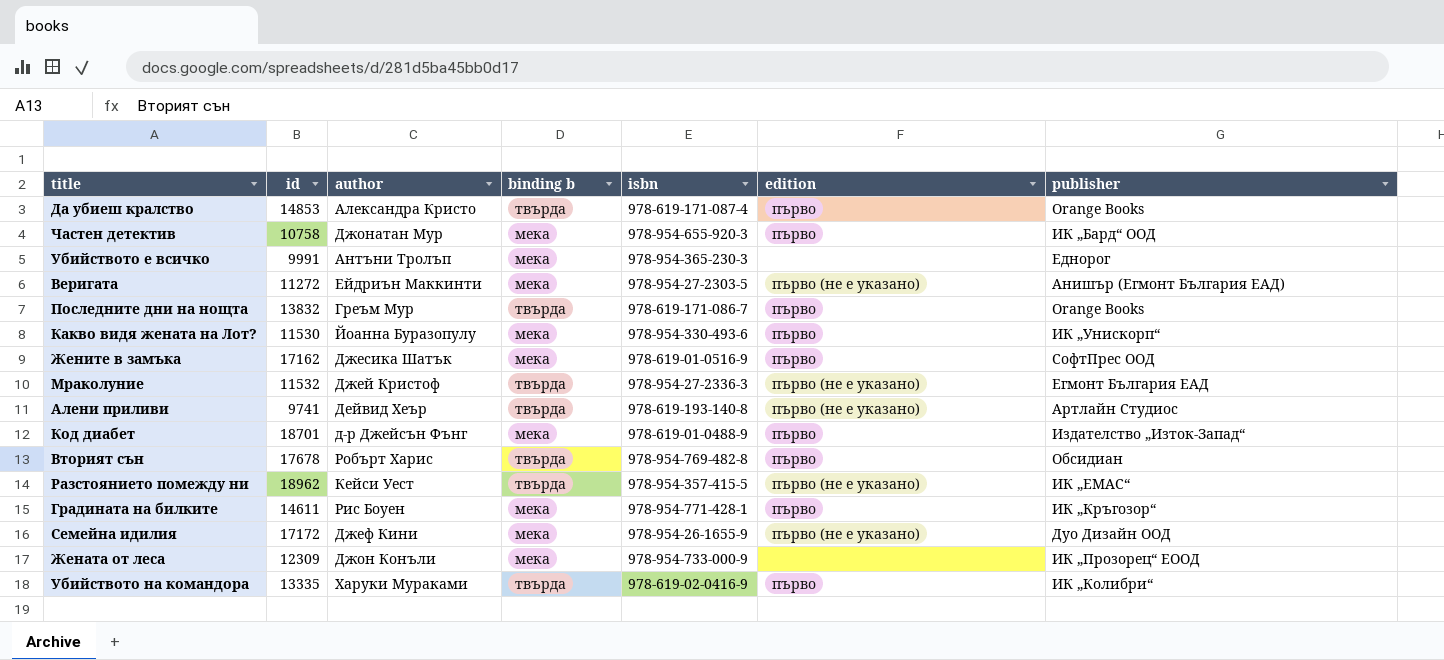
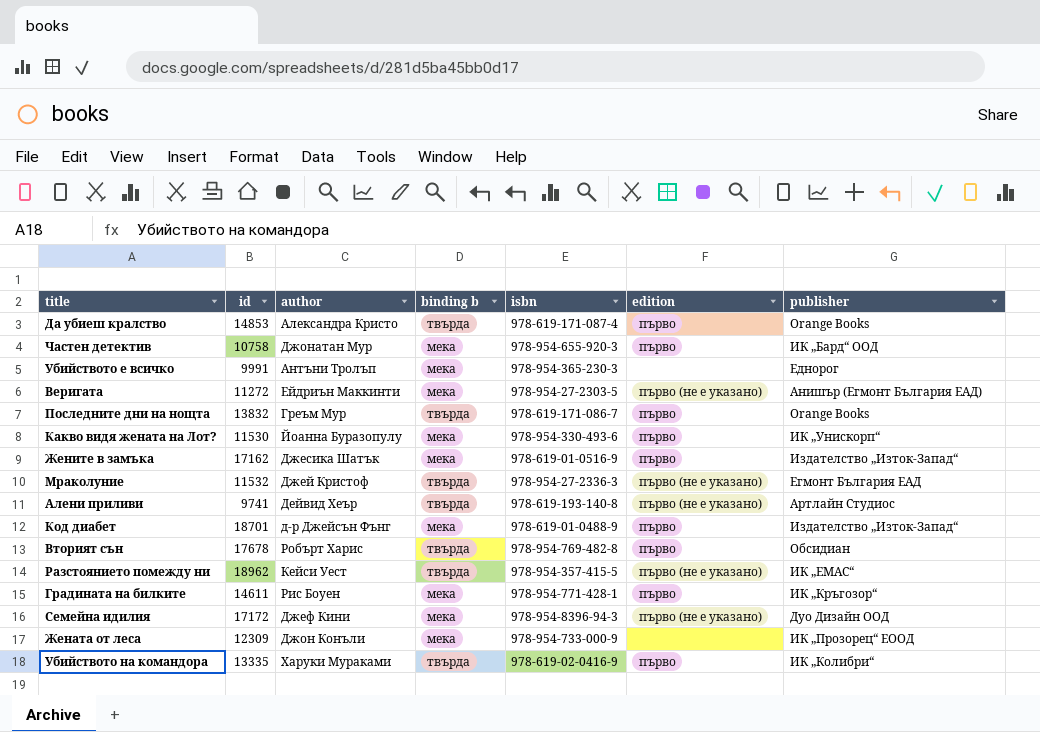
Жените в замъка | publisher: СофтПрес ООД -> Издателство „Изток-Запад“
Семейна идилия | isbn: 978-954-26-1655-9 -> 978-954-8396-94-3

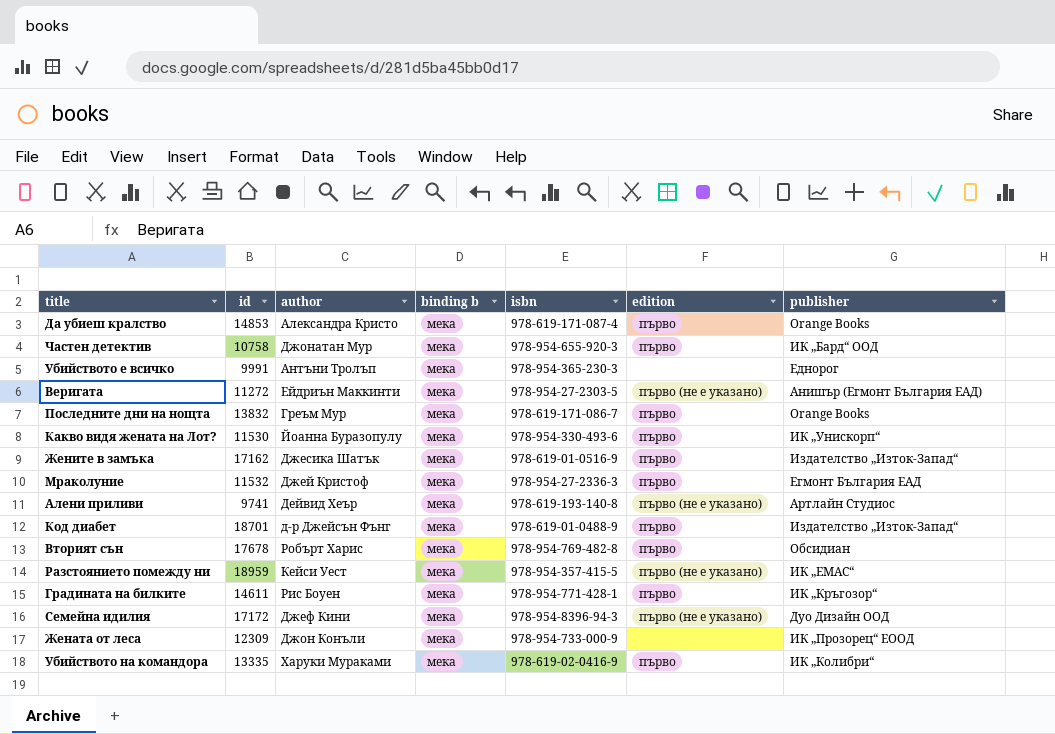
Да убиеш кралство | binding b: твърда -> мека
Последните дни на нощта | binding b: твърда -> мека
Мраколуние | binding b: твърда -> мека
Мраколуние | edition: първо (не е указано) -> първо
Алени приливи | binding b: твърда -> мека
Вторият сън | binding b: твърда -> мека
Разстоянието помежду ни | id: 18962 -> 18959
Разстоянието помежду ни | binding b: твърда -> мека
Убийството на командора | binding b: твърда -> мека

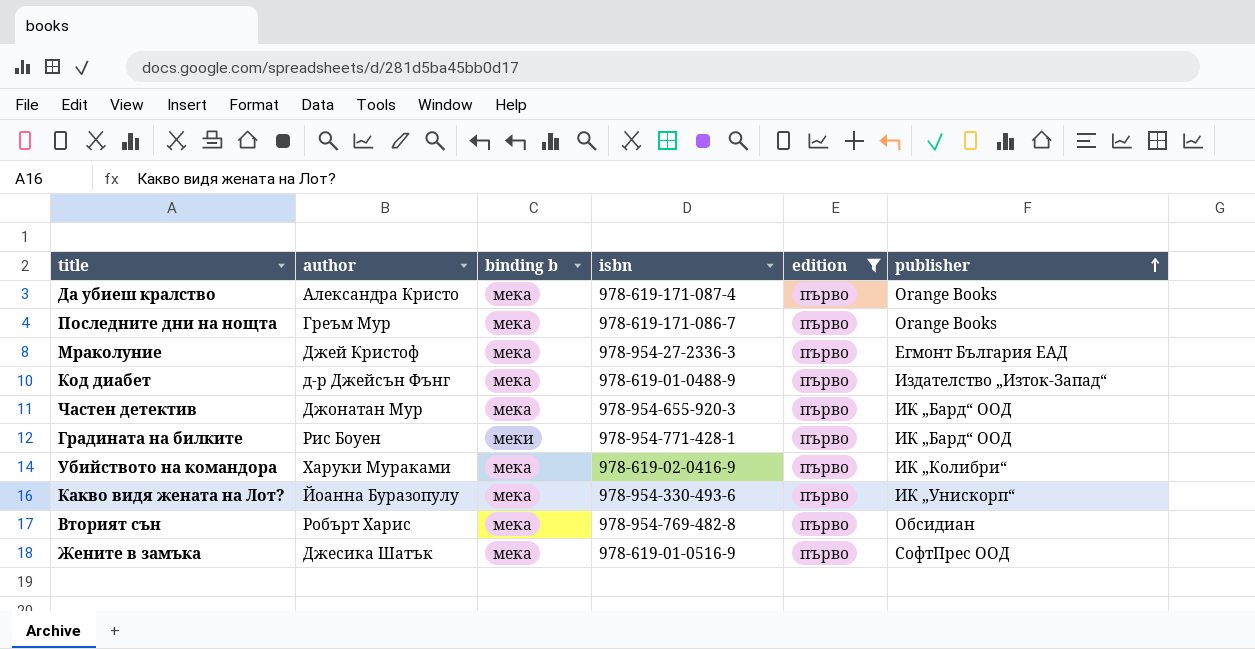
filter: none -> edition = първо
row order: none -> publisher ascending
column id | position: 2 -> none
Градината на билките | binding b: мека -> меки
Градината на билките | publisher: ИК „Кръгозор“ -> ИК „Бард“ ООД
Жените в замъка | publisher: Издателство „Изток-Запад“ -> СофтПрес ООД

